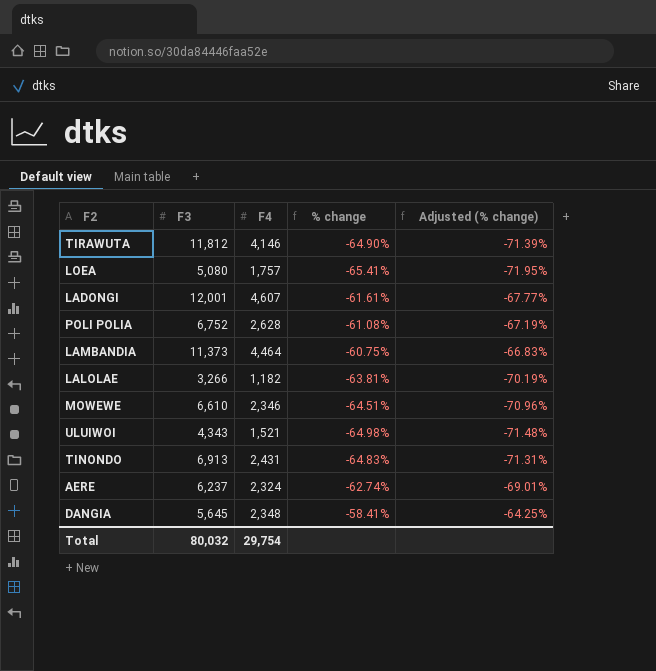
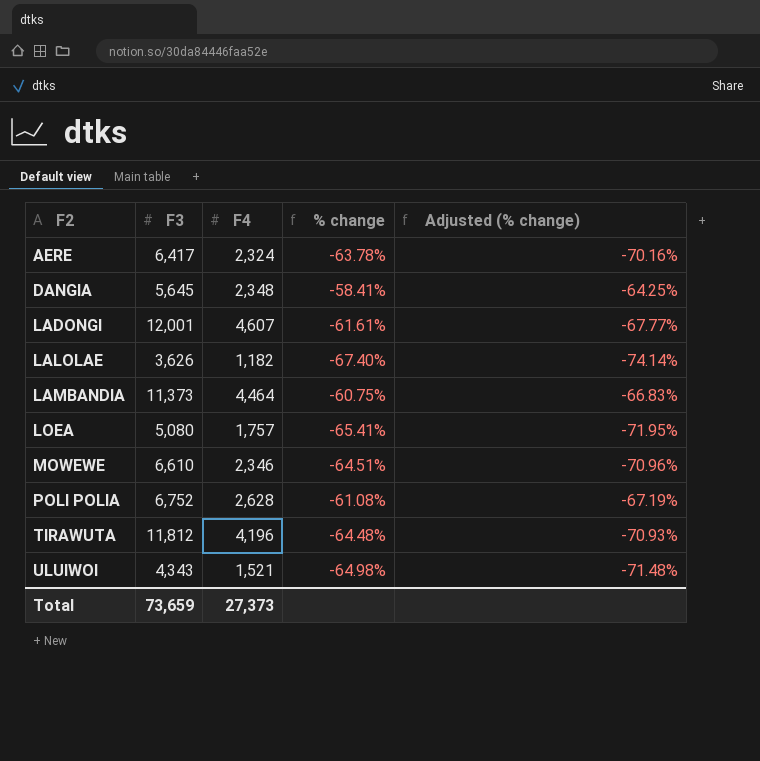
row order: none -> F2 ascending
row TINONDO: 6,913 | 2,431 | -64.83% | -71.31% -> none
AERE | F3: 6,237 -> 6,417
AERE | % change: -62.74% -> -63.78%
AERE | Adjusted (% change): -69.01% -> -70.16%
LALOLAE | F3: 3,266 -> 3,626
LALOLAE | % change: -63.81% -> -67.40%
LALOLAE | Adjusted (% change): -70.19% -> -74.14%
TIRAWUTA | F4: 4,146 -> 4,196
TIRAWUTA | % change: -64.90% -> -64.48%
TIRAWUTA | Adjusted (% change): -71.39% -> -70.93%
Total | F3: 80,032 -> 73,659
Total | F4: 29,754 -> 27,373

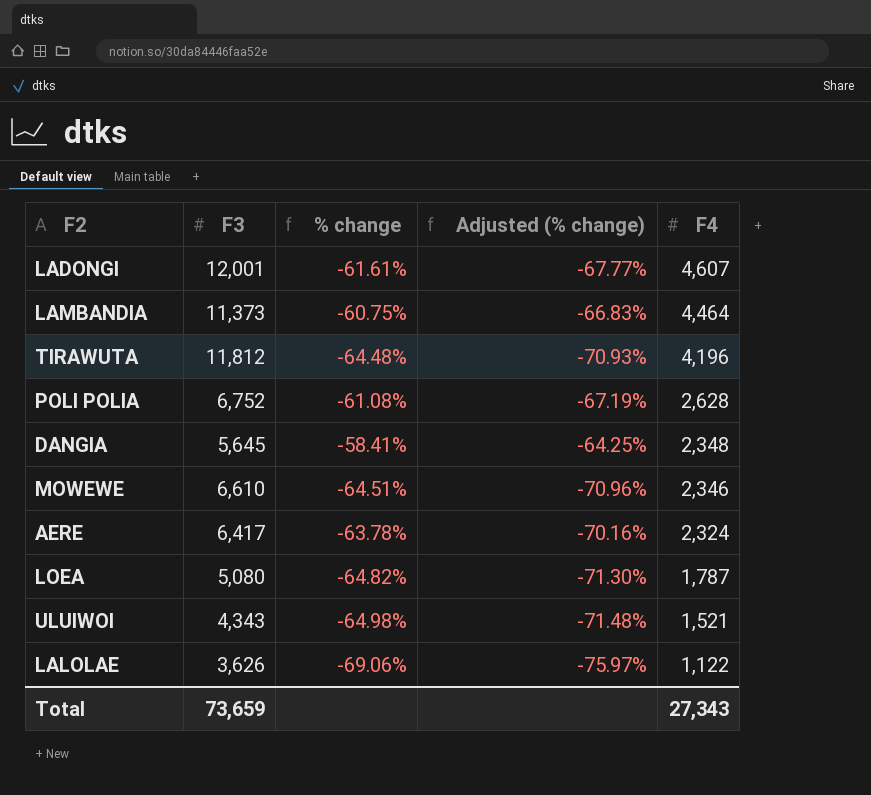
row order: F2 ascending -> F4 descending
column F4 | position: 3 -> 5
LOEA | % change: -65.41% -> -64.82%
LOEA | Adjusted (% change): -71.95% -> -71.30%
LOEA | F4: 1,757 -> 1,787
LALOLAE | % change: -67.40% -> -69.06%
LALOLAE | Adjusted (% change): -74.14% -> -75.97%
LALOLAE | F4: 1,182 -> 1,122
Total | F4: 27,373 -> 27,343

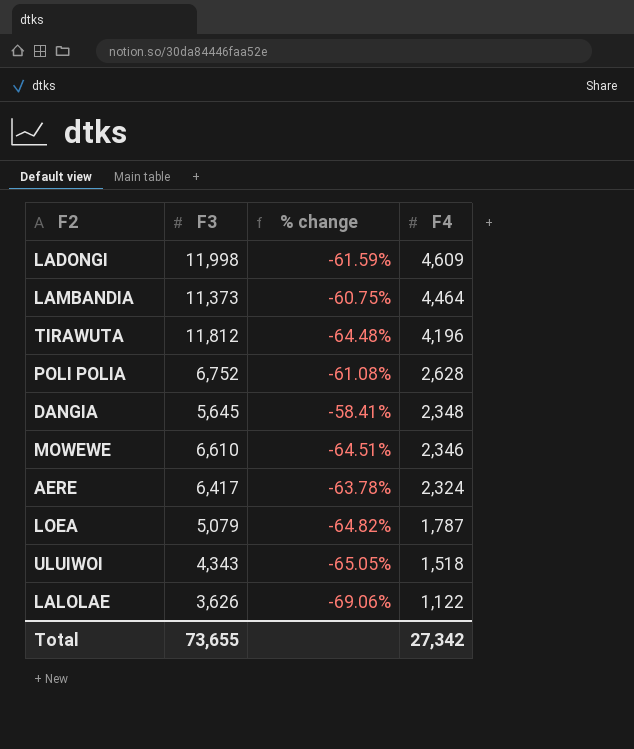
column Adjusted (% change) | formula: [% change] * 1.1 -> none
LADONGI | F3: 12,001 -> 11,998
LADONGI | % change: -61.61% -> -61.59%
LADONGI | F4: 4,607 -> 4,609
LOEA | F3: 5,080 -> 5,079
ULUIWOI | % change: -64.98% -> -65.05%
ULUIWOI | F4: 1,521 -> 1,518
Total | F3: 73,659 -> 73,655
Total | F4: 27,343 -> 27,342

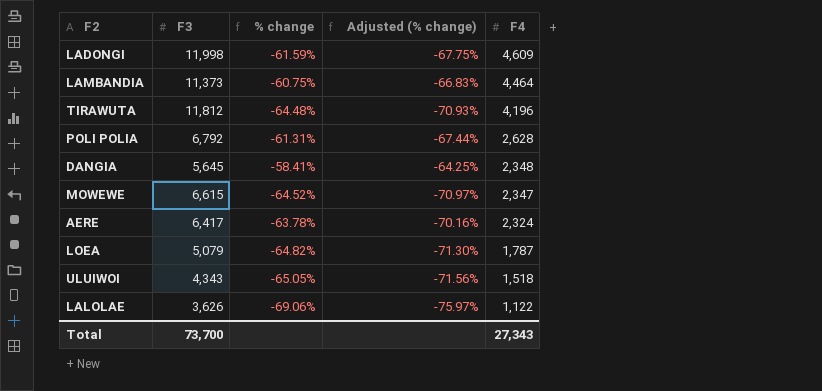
column Adjusted (% change) | formula: none -> [% change] * 1.1
POLI POLIA | F3: 6,752 -> 6,792
POLI POLIA | % change: -61.08% -> -61.31%
MOWEWE | F3: 6,610 -> 6,615
MOWEWE | % change: -64.51% -> -64.52%
MOWEWE | F4: 2,346 -> 2,347
Total | F3: 73,655 -> 73,700
Total | F4: 27,342 -> 27,343

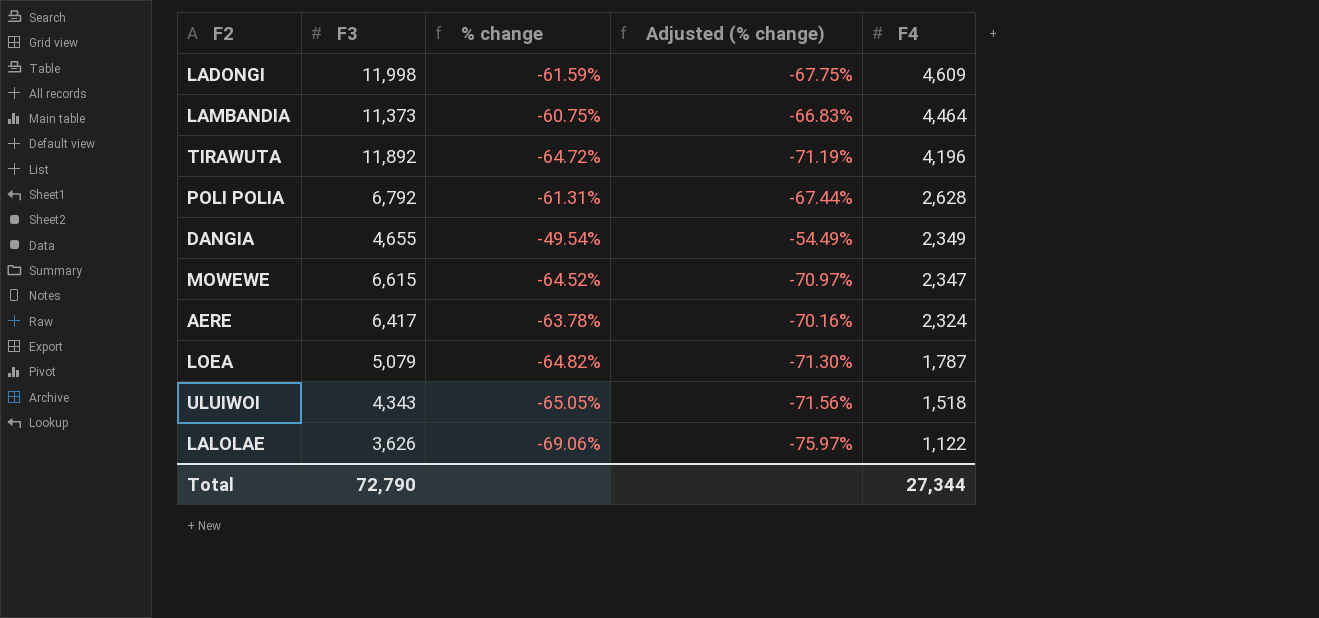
TIRAWUTA | F3: 11,812 -> 11,892
TIRAWUTA | % change: -64.48% -> -64.72%
TIRAWUTA | Adjusted (% change): -70.93% -> -71.19%
DANGIA | F3: 5,645 -> 4,655
DANGIA | % change: -58.41% -> -49.54%
DANGIA | Adjusted (% change): -64.25% -> -54.49%
DANGIA | F4: 2,348 -> 2,349
Total | F3: 73,700 -> 72,790
Total | F4: 27,343 -> 27,344

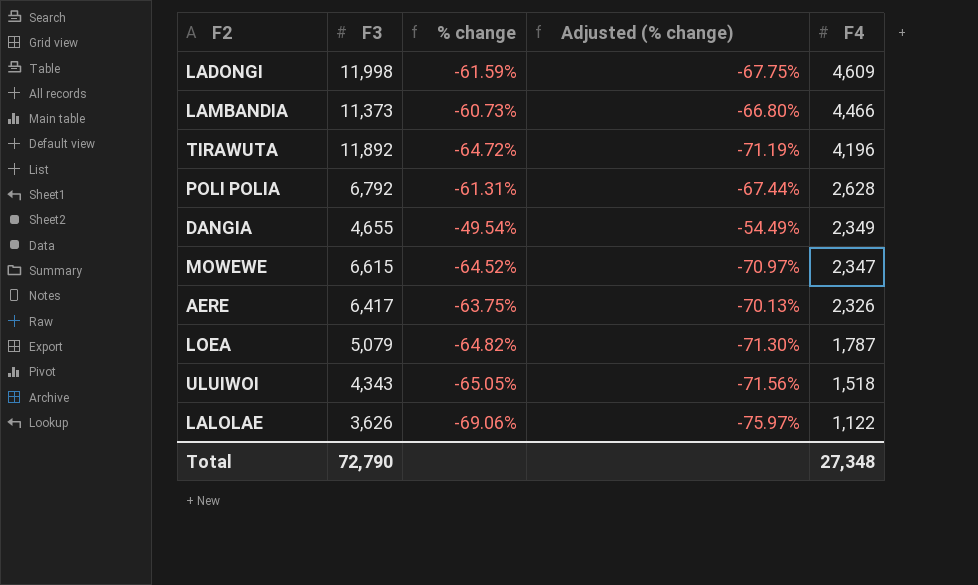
LAMBANDIA | % change: -60.75% -> -60.73%
LAMBANDIA | Adjusted (% change): -66.83% -> -66.80%
LAMBANDIA | F4: 4,464 -> 4,466
AERE | % change: -63.78% -> -63.75%
AERE | Adjusted (% change): -70.16% -> -70.13%
AERE | F4: 2,324 -> 2,326
Total | F4: 27,344 -> 27,348

